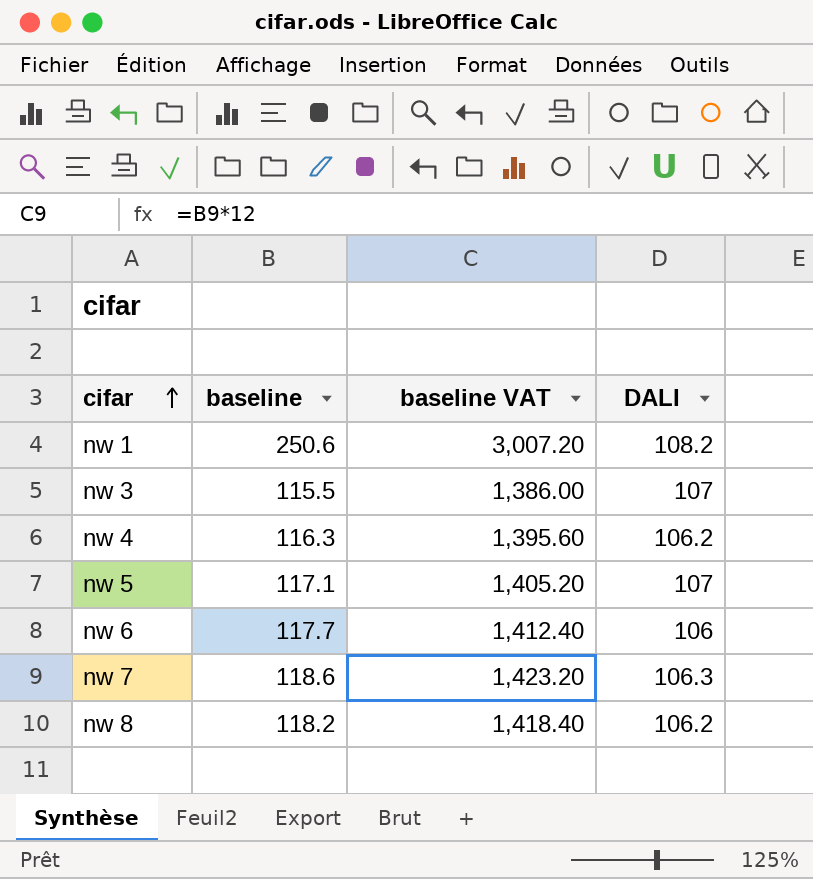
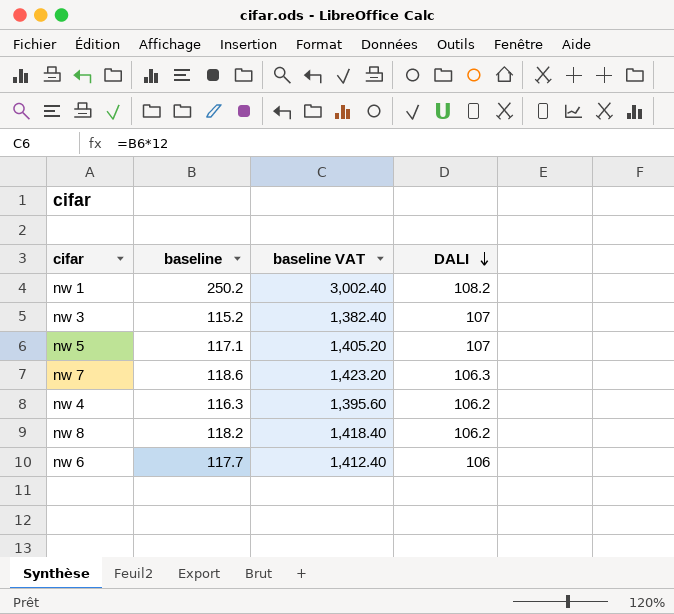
row order: cifar ascending -> DALI descending
nw 1 | baseline: 250.6 -> 250.2
nw 1 | baseline VAT: 3,007.20 -> 3,002.40
nw 3 | baseline: 115.5 -> 115.2
nw 3 | baseline VAT: 1,386.00 -> 1,382.40

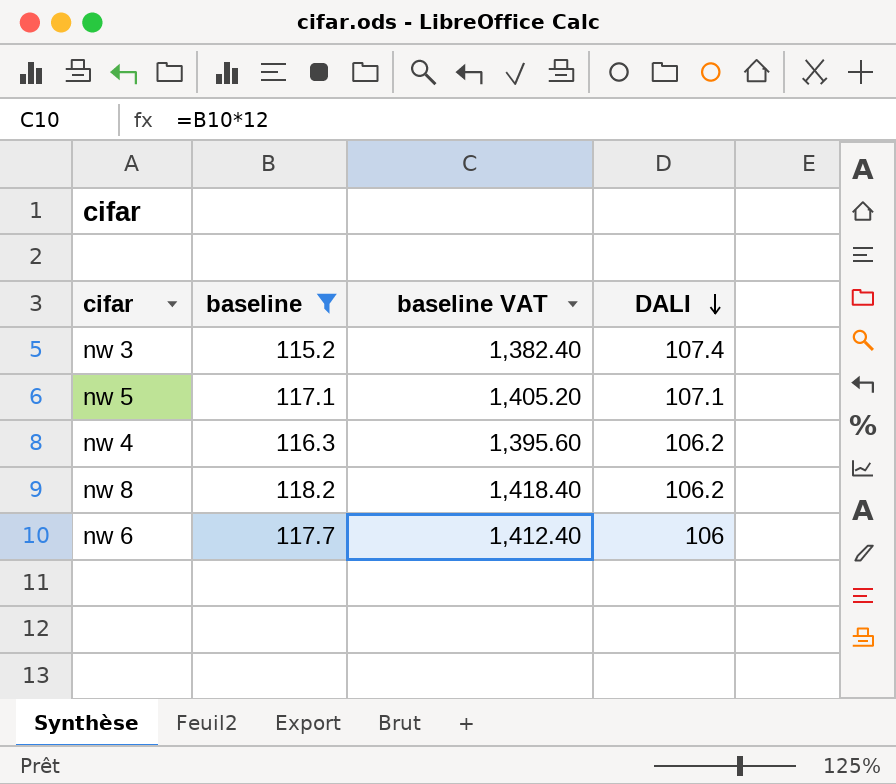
filter: none -> baseline <= 118.2
nw 3 | DALI: 107 -> 107.4
nw 5 | DALI: 107 -> 107.1

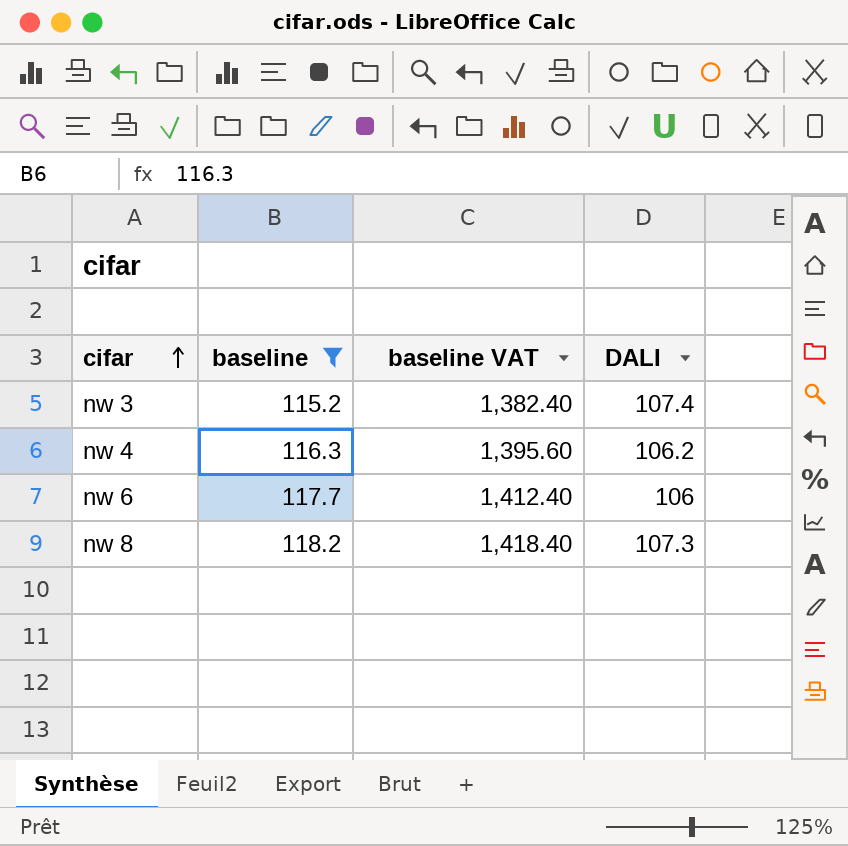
row order: DALI descending -> cifar ascending
row nw 5: 117.1 | 1,405.20 | 107.1 -> none
nw 8 | DALI: 106.2 -> 107.3

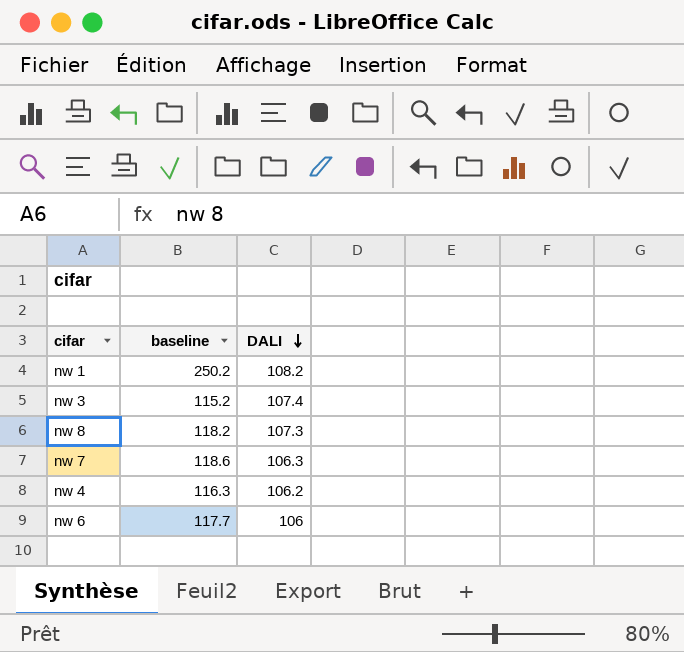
filter: baseline <= 118.2 -> none
row order: cifar ascending -> DALI descending
column baseline VAT | formula: [baseline] * 12 -> none

